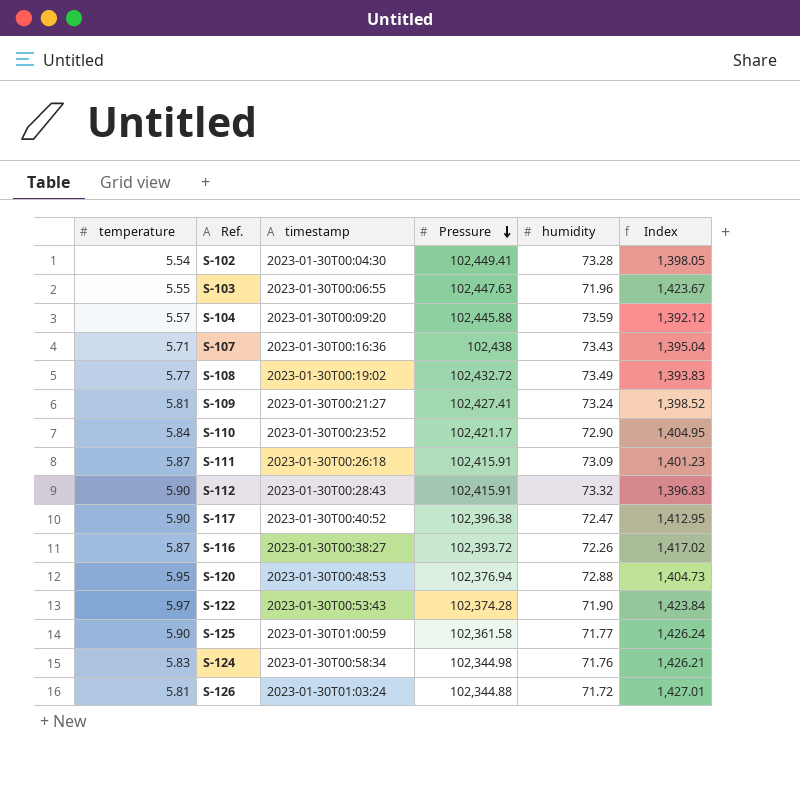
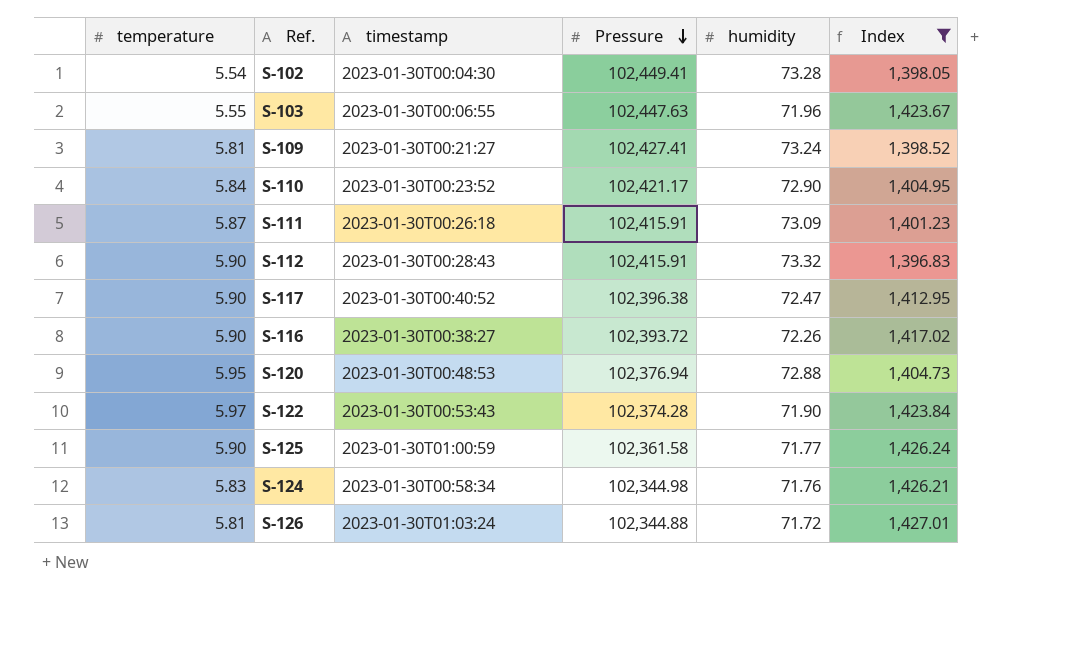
filter: none -> Index >= 1,396.83
S-116 | temperature: 5.87 -> 5.90

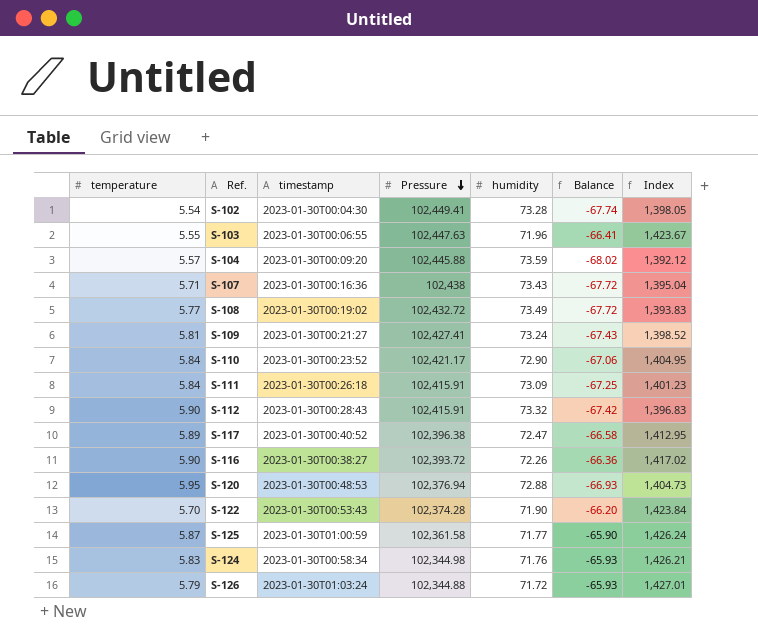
filter: Index >= 1,396.83 -> none
column Balance | formula: none -> [temperature] - [humidity]
S-111 | temperature: 5.87 -> 5.84
S-117 | temperature: 5.90 -> 5.89
S-122 | temperature: 5.97 -> 5.70
S-125 | temperature: 5.90 -> 5.87
S-126 | temperature: 5.81 -> 5.79

